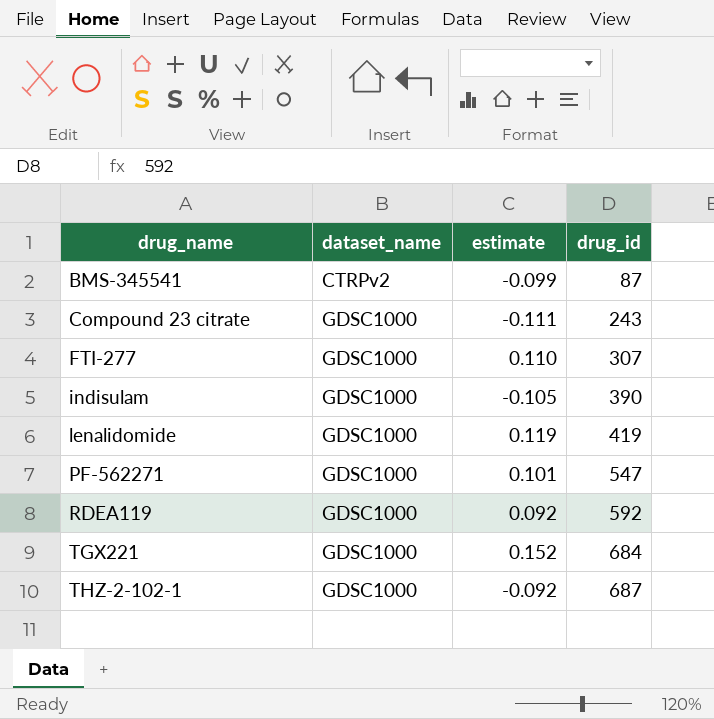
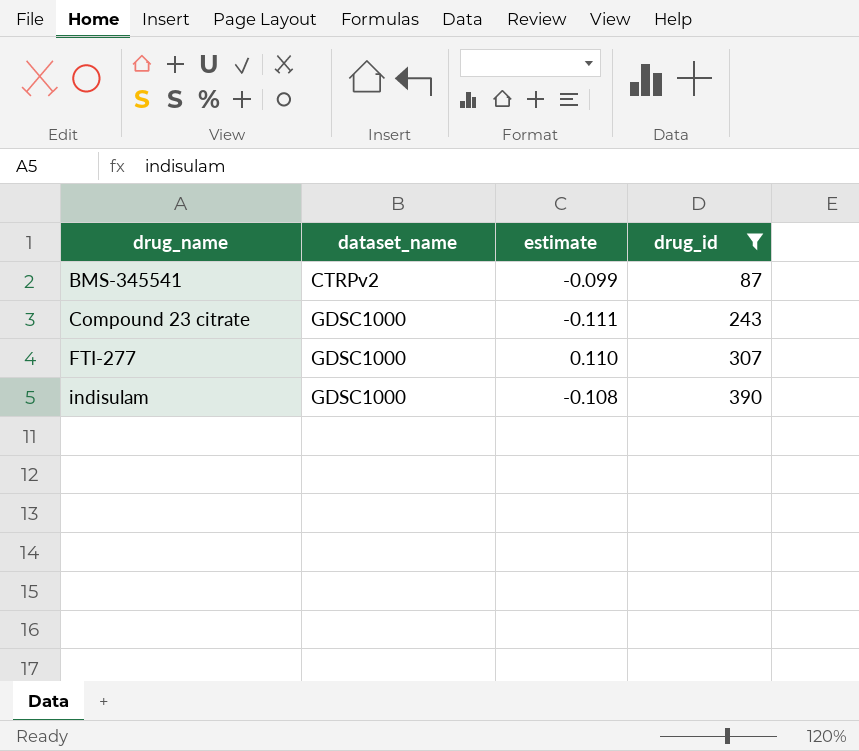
filter: none -> drug_id <= 390
indisulam | estimate: -0.105 -> -0.108

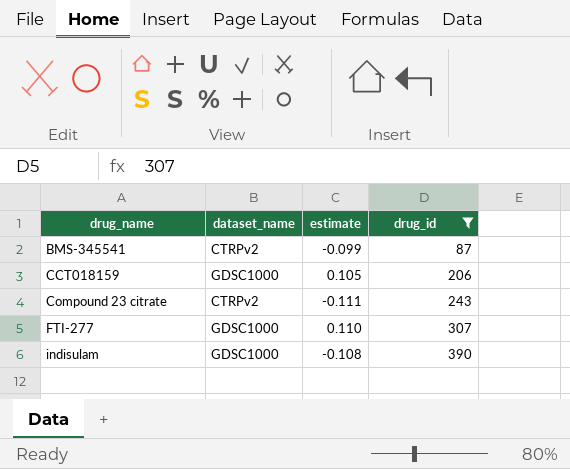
row CCT018159: none -> GDSC1000 | 0.105 | 206
Compound 23 citrate | dataset_name: GDSC1000 -> CTRPv2

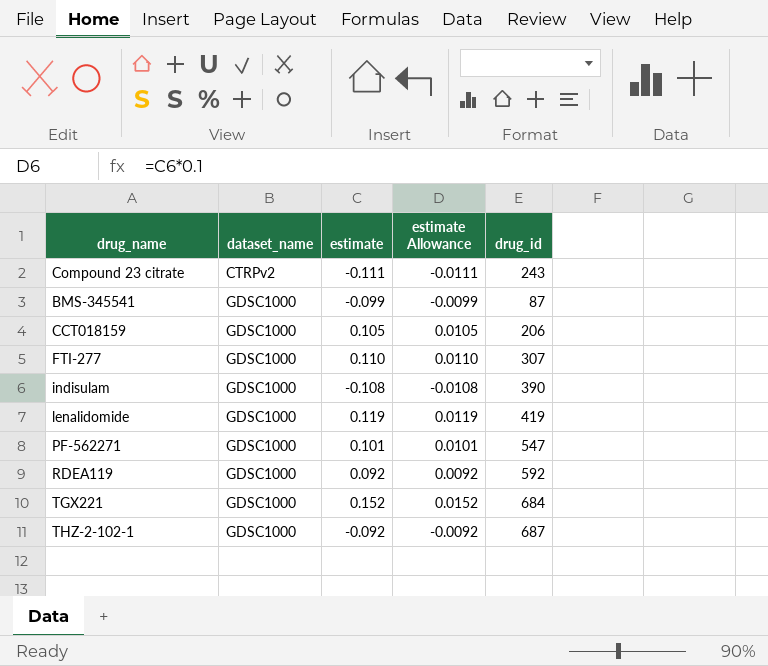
filter: drug_id <= 390 -> none
row order: drug_name ascending -> dataset_name ascending
column estimate Allowance | formula: none -> [estimate] * 0.1
BMS-345541 | dataset_name: CTRPv2 -> GDSC1000

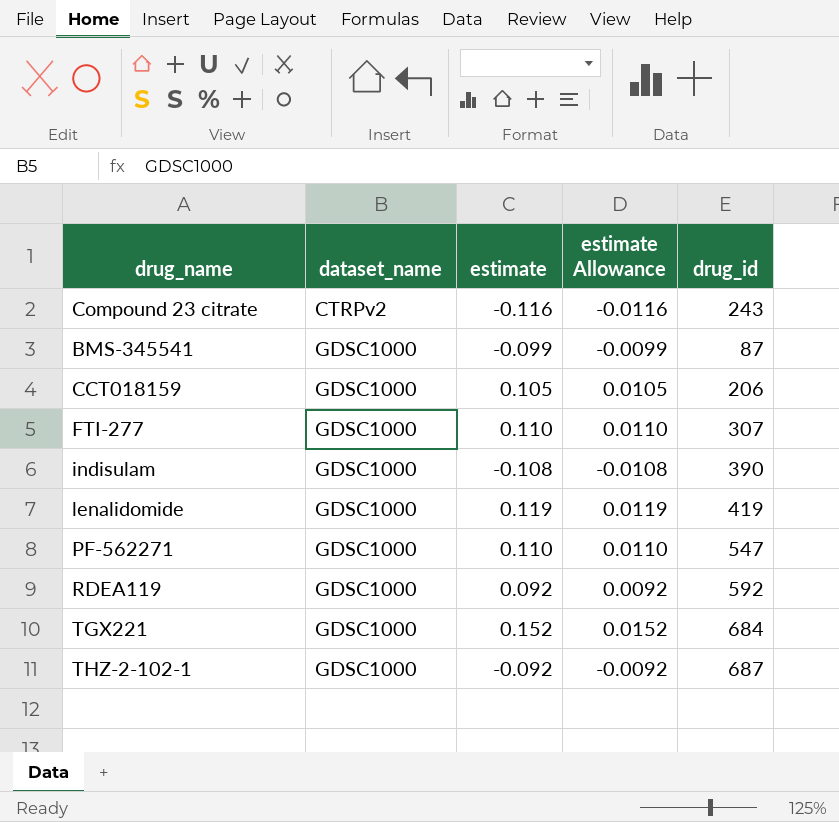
Compound 23 citrate | estimate: -0.111 -> -0.116
Compound 23 citrate | estimate Allowance: -0.0111 -> -0.0116
PF-562271 | estimate: 0.101 -> 0.110
PF-562271 | estimate Allowance: 0.0101 -> 0.0110

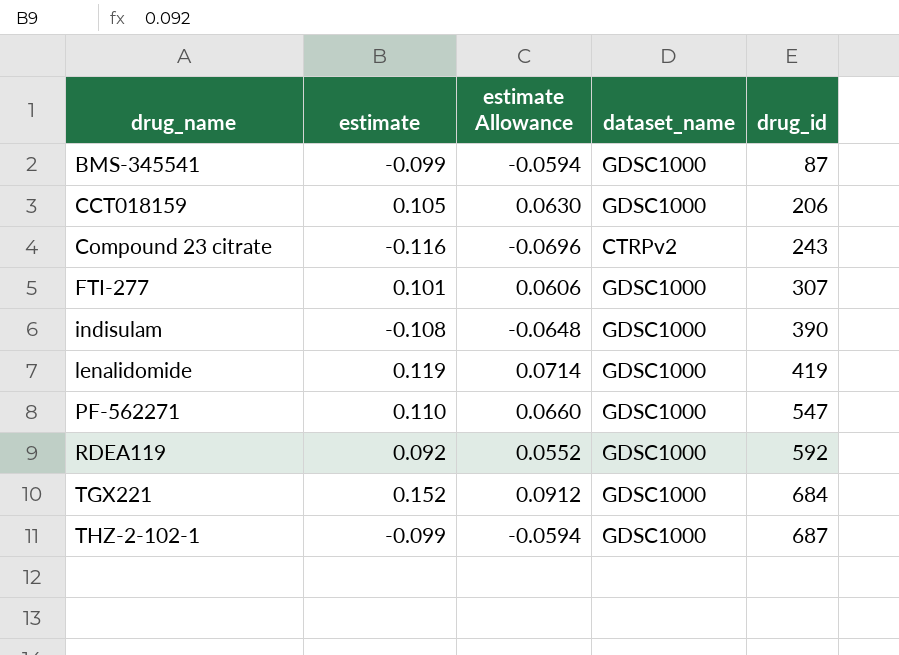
row order: dataset_name ascending -> drug_name ascending
column estimate Allowance | formula: [estimate] * 0.1 -> [estimate] * 0.6
column dataset_name | position: 2 -> 4
FTI-277 | estimate: 0.110 -> 0.101
THZ-2-102-1 | estimate: -0.092 -> -0.099

